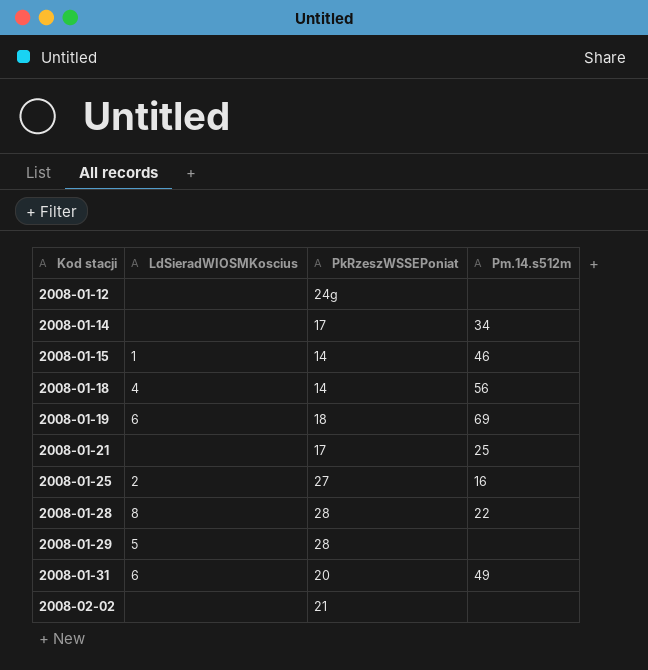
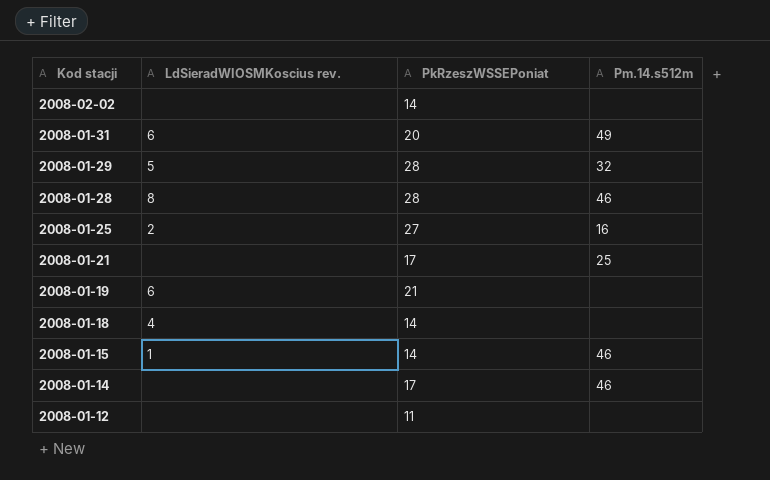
row order: Kod stacji ascending -> Kod stacji descending
column name: LdSieradWIOSMKoscius -> LdSieradWIOSMKoscius rev.
2008-02-02 | PkRzeszWSSEPoniat: 21 -> 14
2008-01-29 | Pm.14.s512m: none -> 32
2008-01-28 | Pm.14.s512m: 22 -> 46
2008-01-19 | PkRzeszWSSEPoniat: 18 -> 21
2008-01-19 | Pm.14.s512m: 69 -> none
2008-01-18 | Pm.14.s512m: 56 -> none
2008-01-14 | Pm.14.s512m: 34 -> 46
2008-01-12 | PkRzeszWSSEPoniat: 24g -> 11

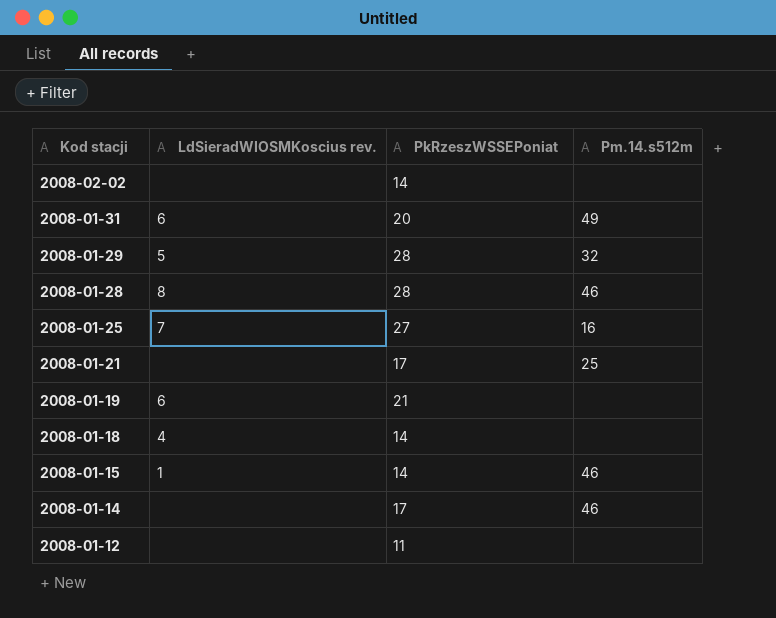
2008-01-25 | LdSieradWIOSMKoscius rev.: 2 -> 7

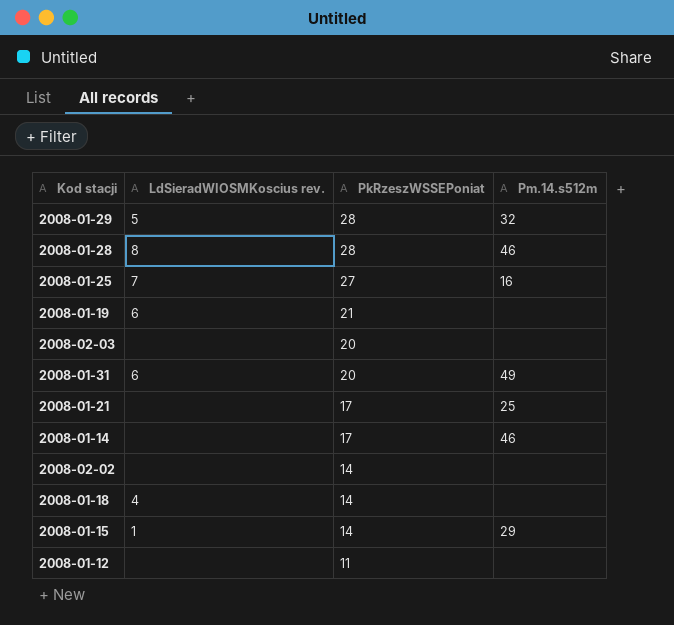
row order: Kod stacji descending -> PkRzeszWSSEPoniat descending
row 2008-02-03: none -> none | 20 | none
2008-01-15 | Pm.14.s512m: 46 -> 29

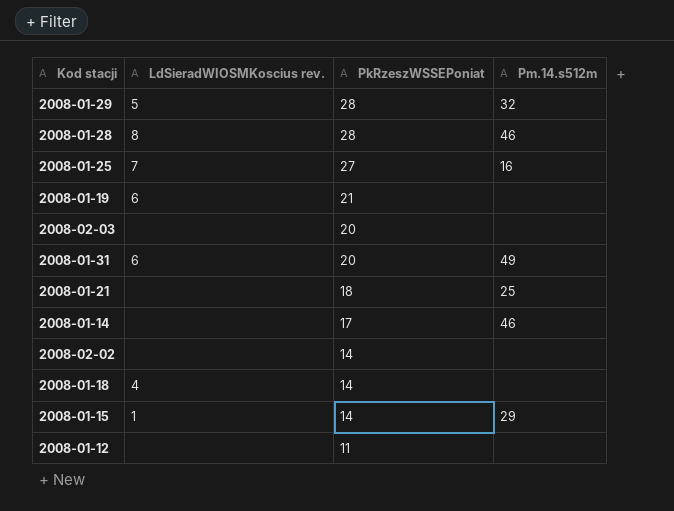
2008-01-21 | PkRzeszWSSEPoniat: 17 -> 18

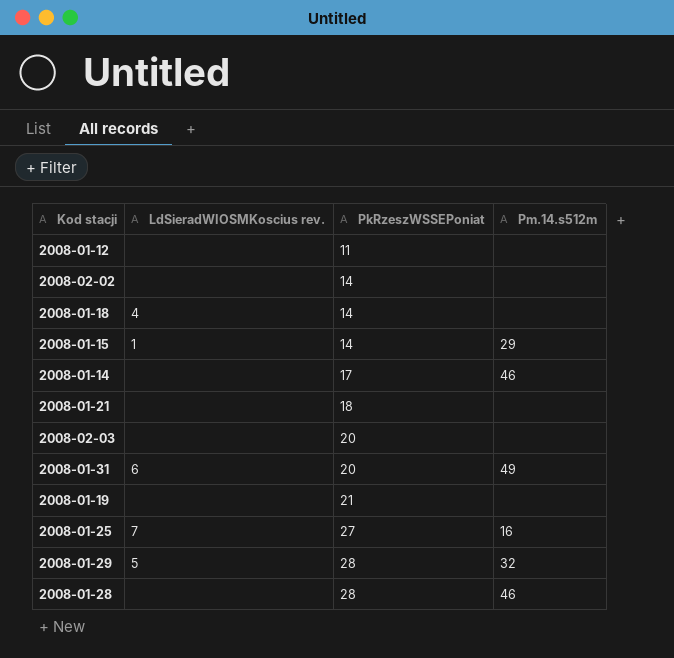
row order: PkRzeszWSSEPoniat descending -> PkRzeszWSSEPoniat ascending
2008-01-21 | Pm.14.s512m: 25 -> none
2008-01-19 | LdSieradWIOSMKoscius rev.: 6 -> none
2008-01-28 | LdSieradWIOSMKoscius rev.: 8 -> none

